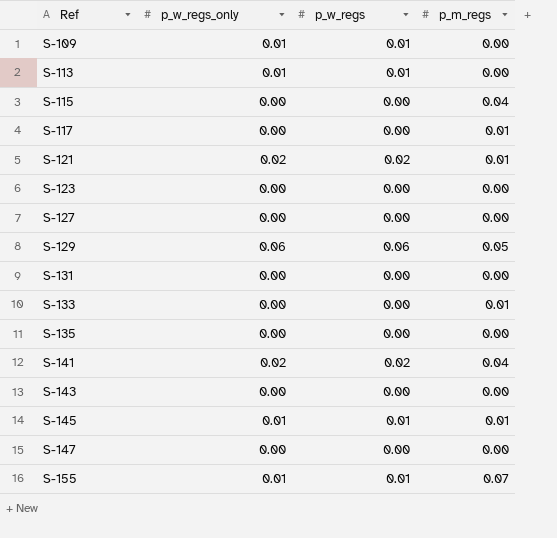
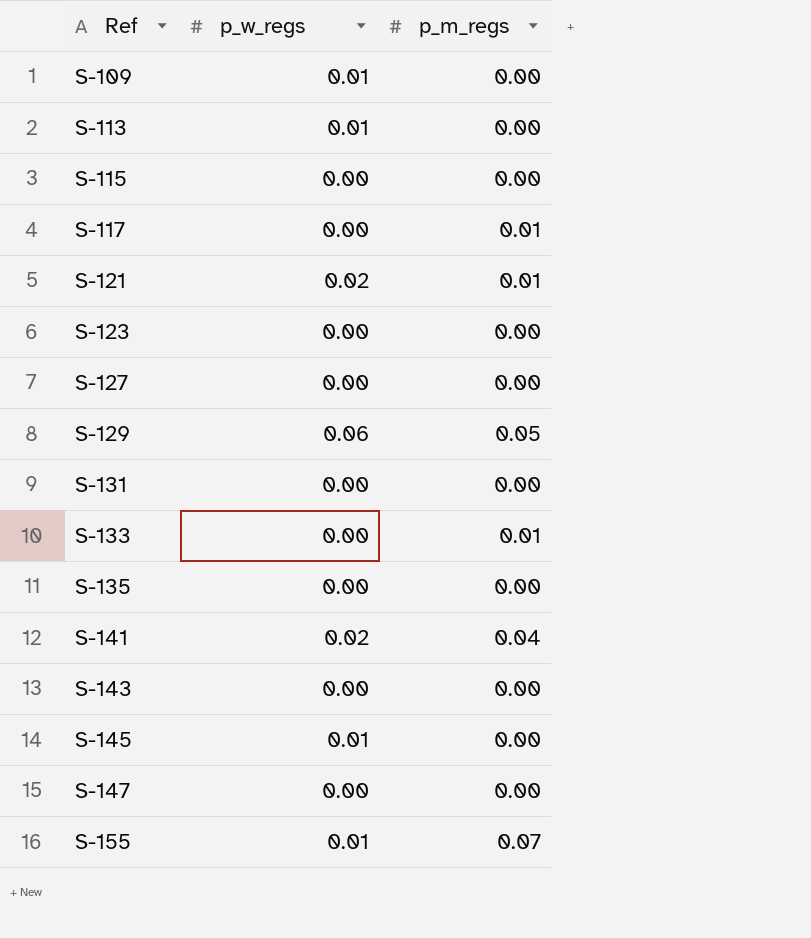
column p_w_regs_only | position: 2 -> none
S-115 | p_m_regs: 0.04 -> 0.00
S-145 | p_m_regs: 0.01 -> 0.00

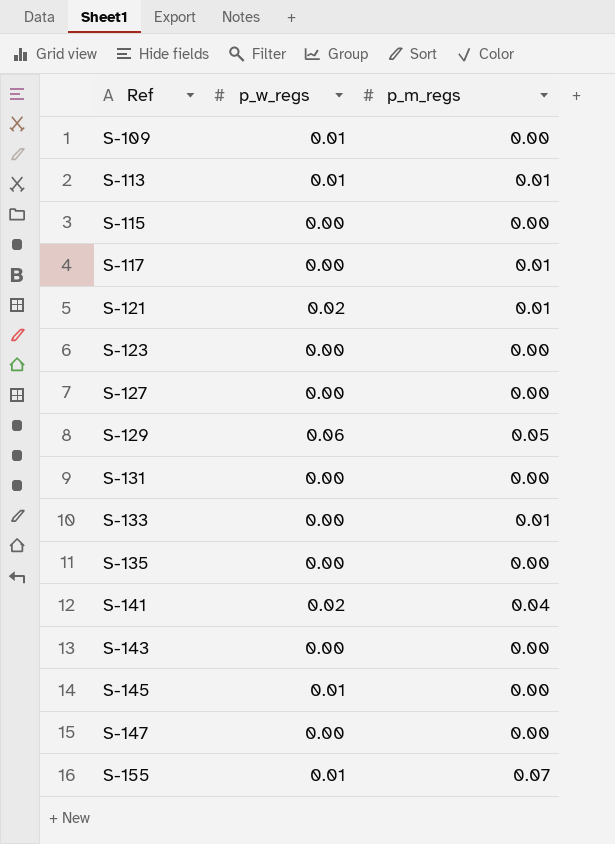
S-113 | p_m_regs: 0.00 -> 0.01

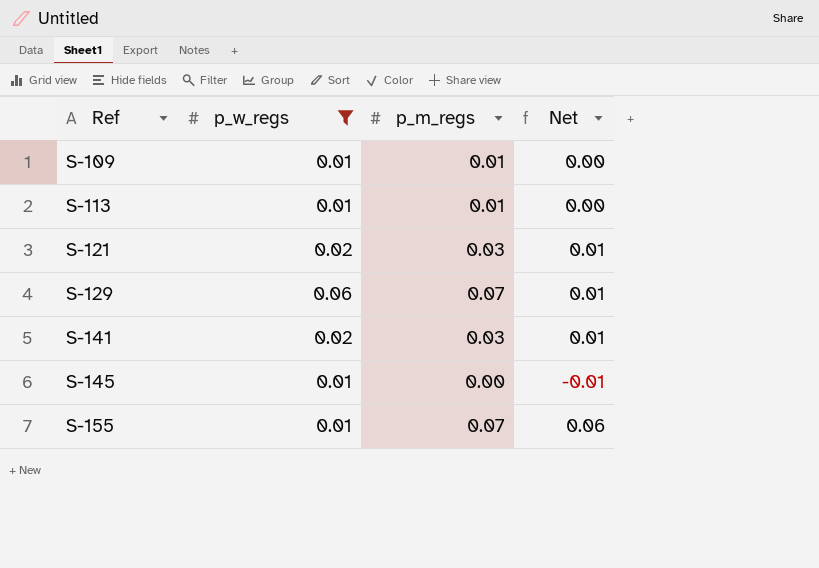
filter: none -> p_w_regs != 0.00
column Net | formula: none -> [p_m_regs] - [p_w_regs]
S-109 | p_m_regs: 0.00 -> 0.01
S-121 | p_m_regs: 0.01 -> 0.03
S-129 | p_m_regs: 0.05 -> 0.07
S-141 | p_m_regs: 0.04 -> 0.03

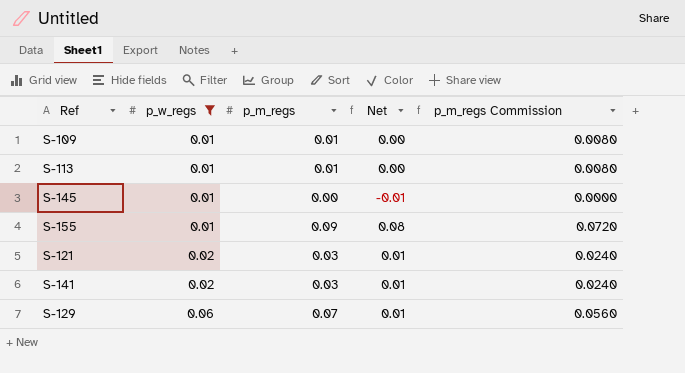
row order: Ref ascending -> p_w_regs ascending
column p_m_regs Commission | formula: none -> [p_m_regs] * 0.8
S-155 | p_m_regs: 0.07 -> 0.09
S-155 | Net: 0.06 -> 0.08

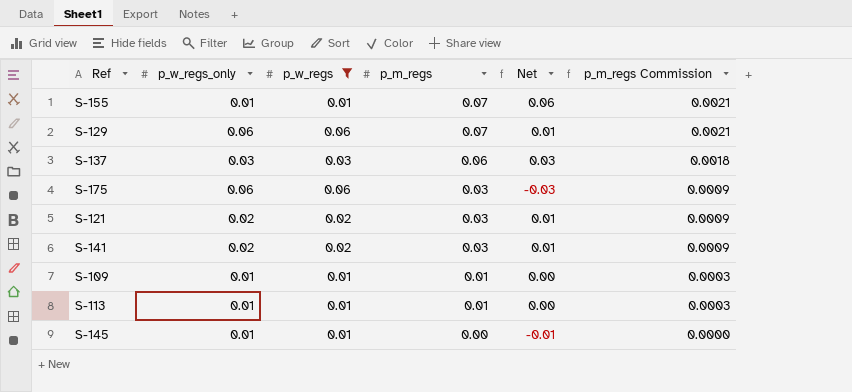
row order: p_w_regs ascending -> p_m_regs descending
column p_w_regs_only | position: none -> 2
column p_m_regs Commission | formula: [p_m_regs] * 0.8 -> [p_m_regs] * 0.03
S-155 | p_m_regs: 0.09 -> 0.07
S-155 | Net: 0.08 -> 0.06
row S-137: none -> 0.03 | 0.03 | 0.06 | 0.03 | 0.0018
row S-175: none -> 0.06 | 0.06 | 0.03 | -0.03 | 0.0009

